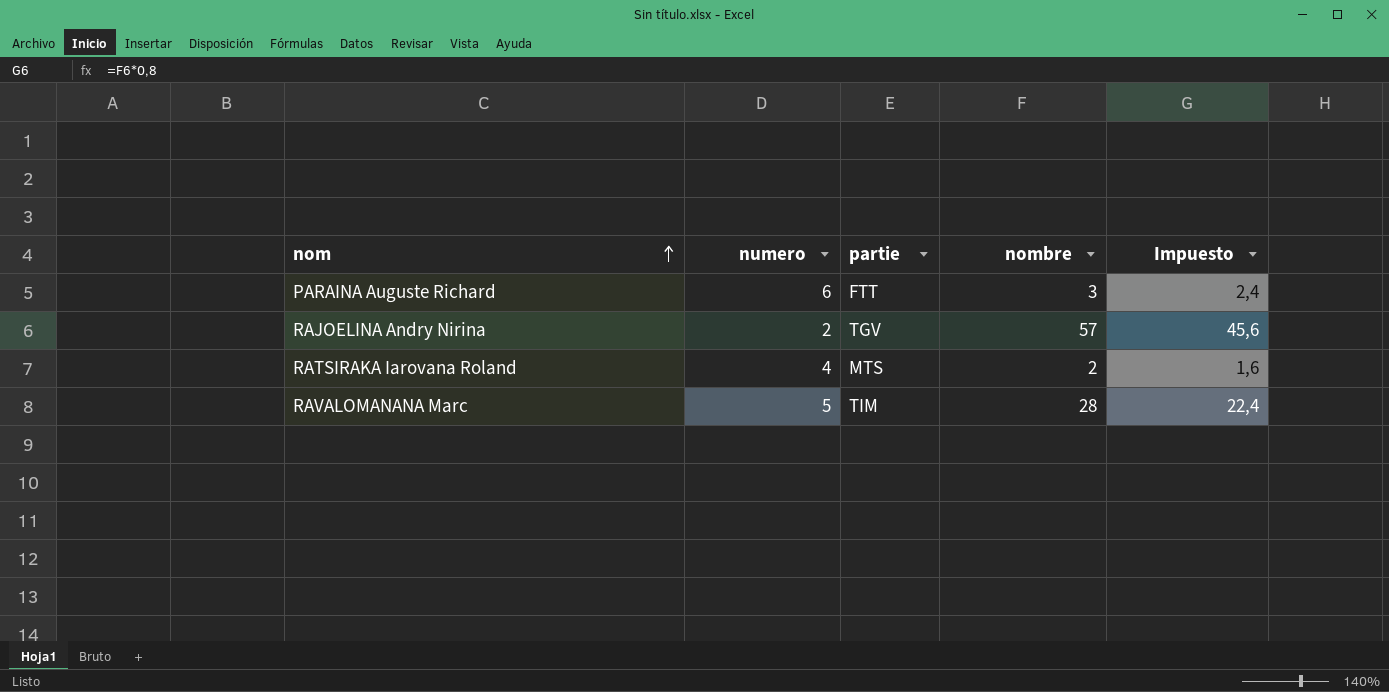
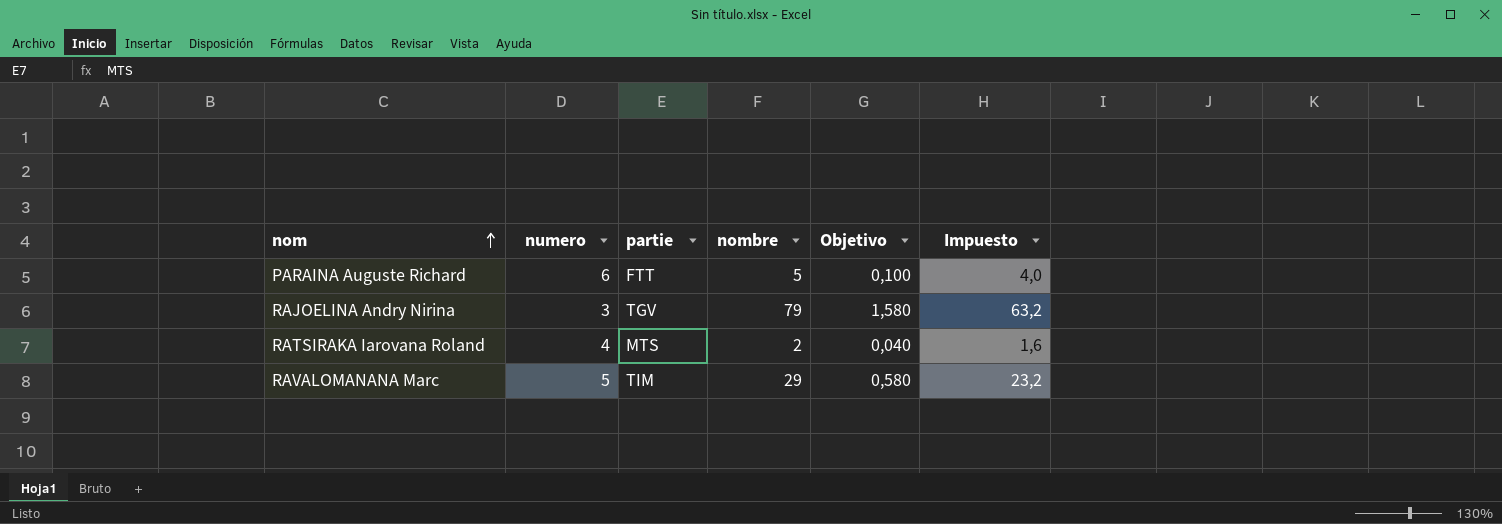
column Objetivo | formula: none -> [nombre] * 0,02
PARAINA Auguste Richard | nombre: 3 -> 5
PARAINA Auguste Richard | Impuesto: 2,4 -> 4,0
RAJOELINA Andry Nirina | numero: 2 -> 3
RAJOELINA Andry Nirina | nombre: 57 -> 79
RAJOELINA Andry Nirina | Impuesto: 45,6 -> 63,2
RAVALOMANANA Marc | nombre: 28 -> 29
RAVALOMANANA Marc | Impuesto: 22,4 -> 23,2

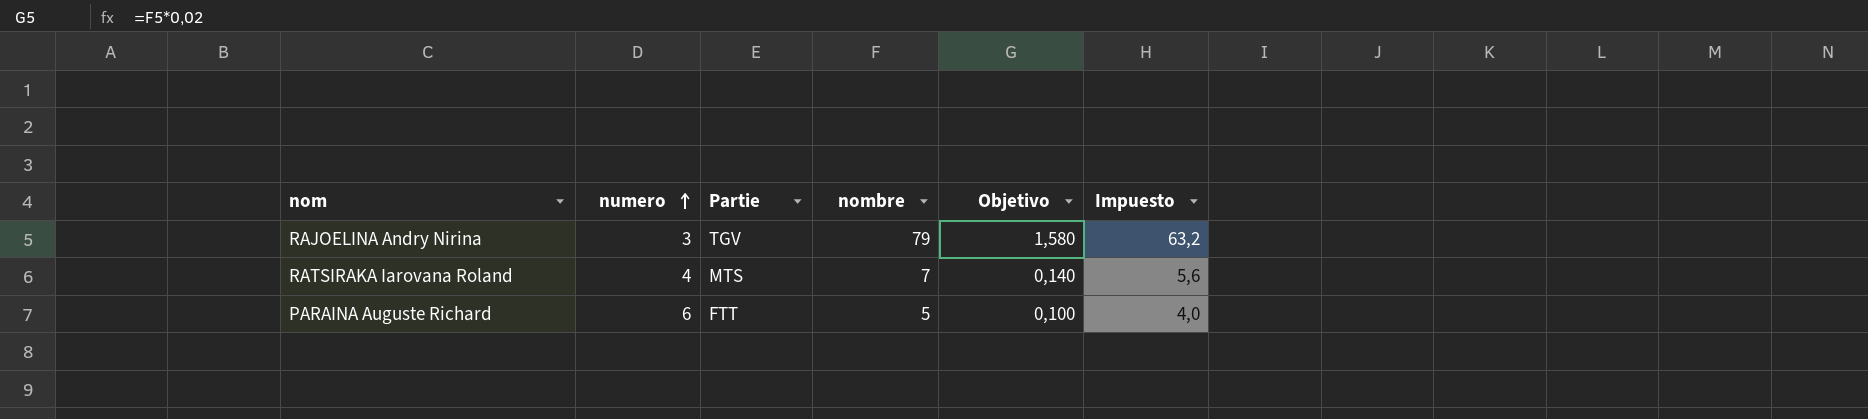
row order: nom ascending -> numero ascending
column name: partie -> Partie
row RAVALOMANANA Marc: 5 | TIM | 29 | 0,580 | 23,2 -> none
RATSIRAKA Iarovana Roland | nombre: 2 -> 7
RATSIRAKA Iarovana Roland | Objetivo: 0,040 -> 0,140
RATSIRAKA Iarovana Roland | Impuesto: 1,6 -> 5,6

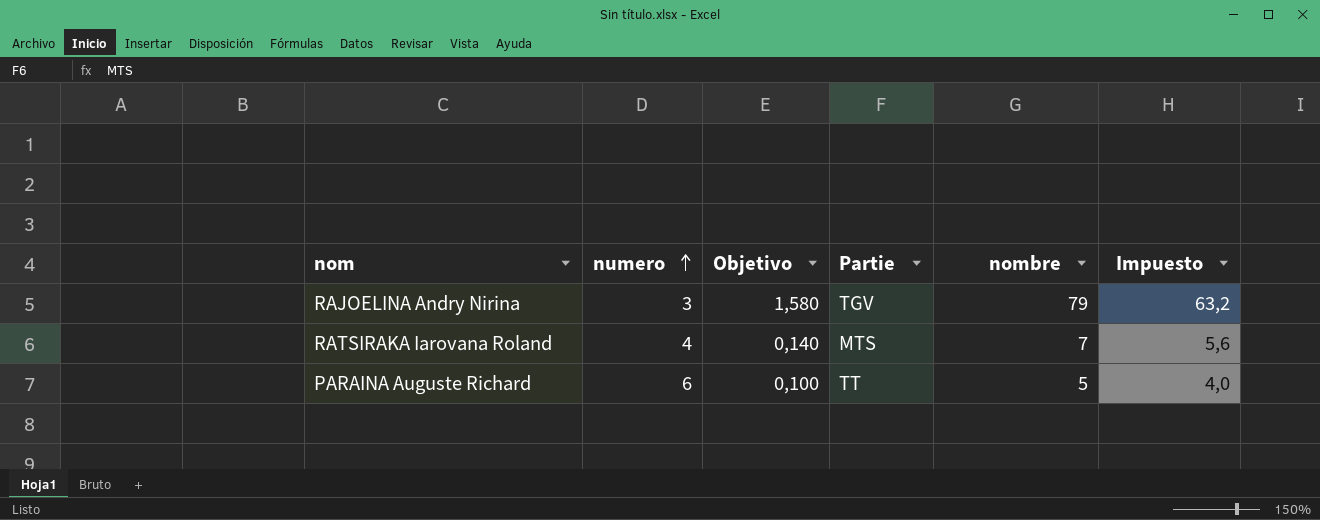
column Objetivo | position: 5 -> 3
PARAINA Auguste Richard | Partie: FTT -> TT

